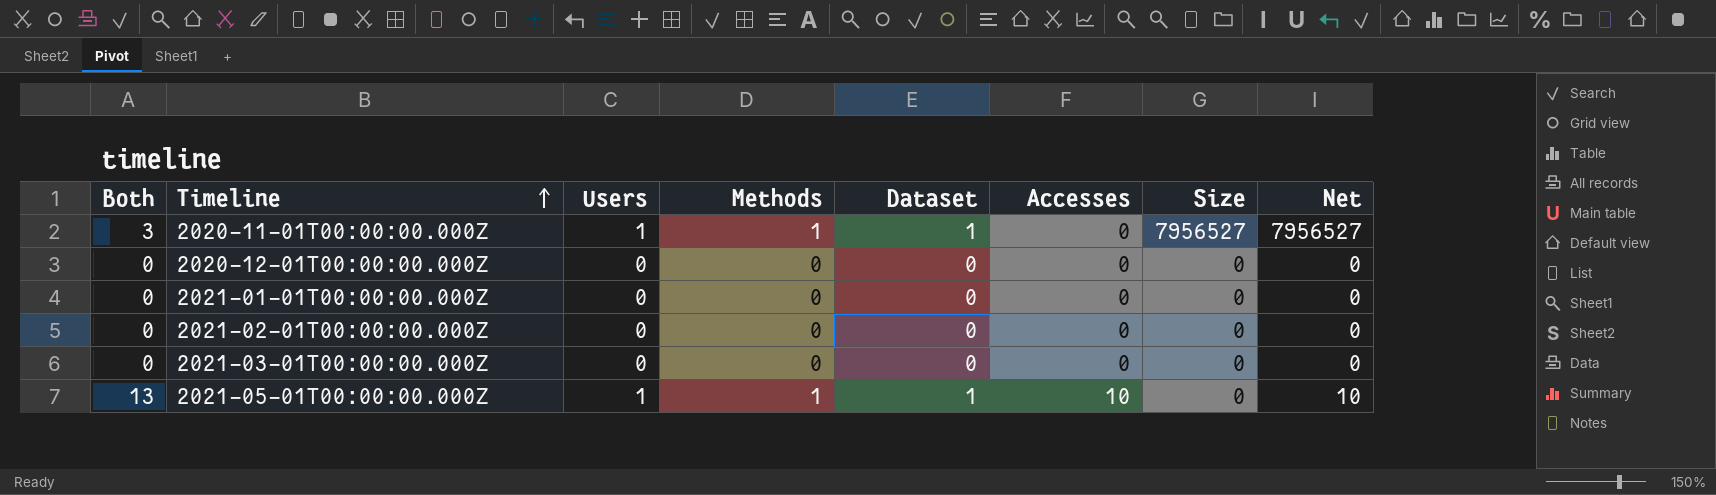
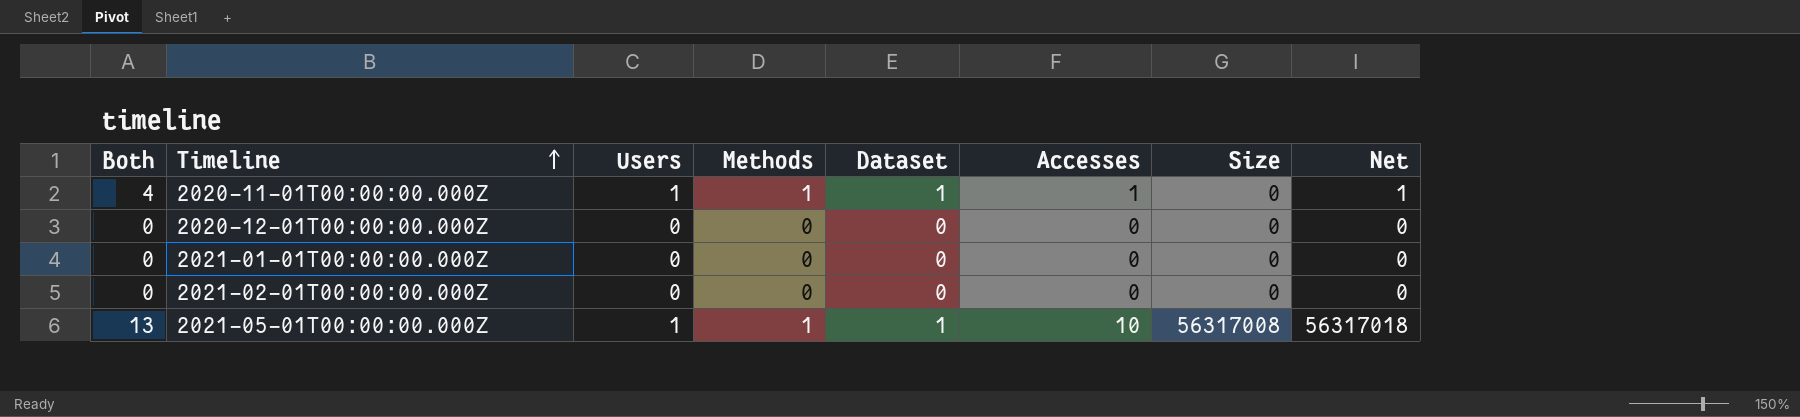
row 2021-03-01T00:00:00.000Z: 0 | 0 | 0 | 0 | 0 | 0 | 0 -> none
2020-11-01T00:00:00.000Z | Both: 3 -> 4
2020-11-01T00:00:00.000Z | Accesses: 0 -> 1
2020-11-01T00:00:00.000Z | Size: 7956527 -> 0
2020-11-01T00:00:00.000Z | Net: 7956527 -> 1
2021-05-01T00:00:00.000Z | Size: 0 -> 56317008
2021-05-01T00:00:00.000Z | Net: 10 -> 56317018

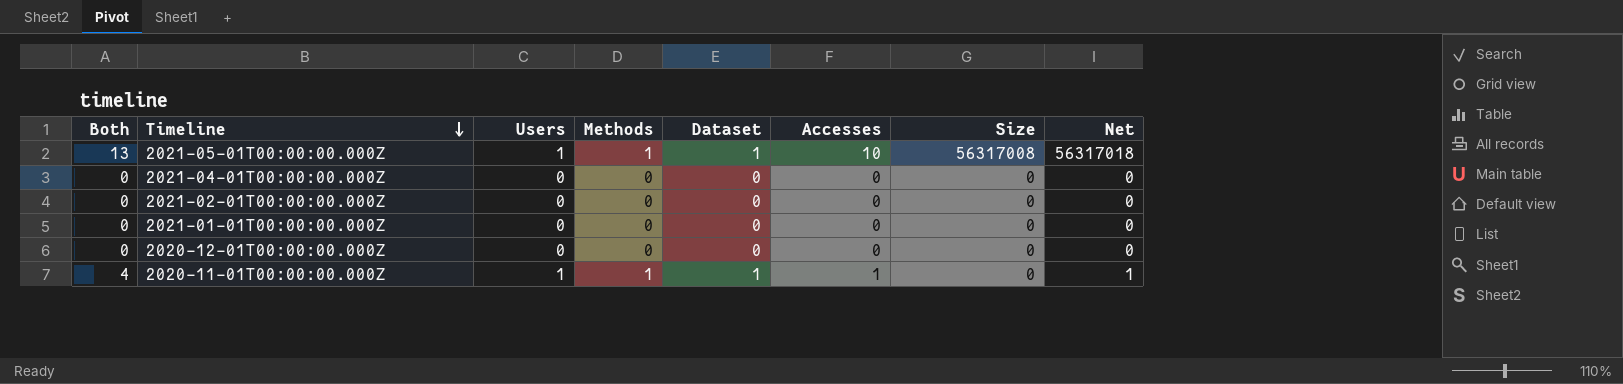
row order: Timeline ascending -> Timeline descending
row 2021-04-01T00:00:00.000Z: none -> 0 | 0 | 0 | 0 | 0 | 0 | 0

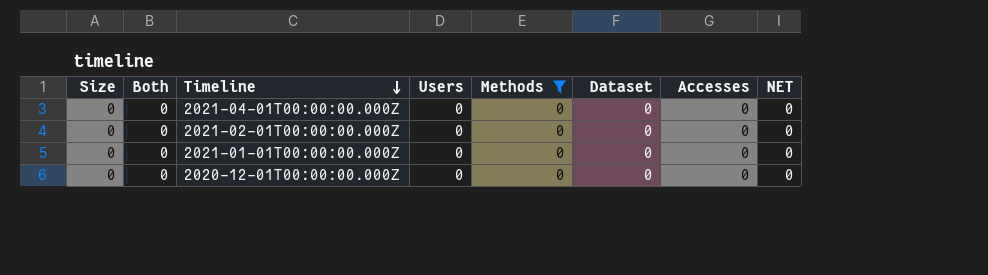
filter: none -> Methods = 0
column Size | position: 7 -> 1
column name: Net -> NET

